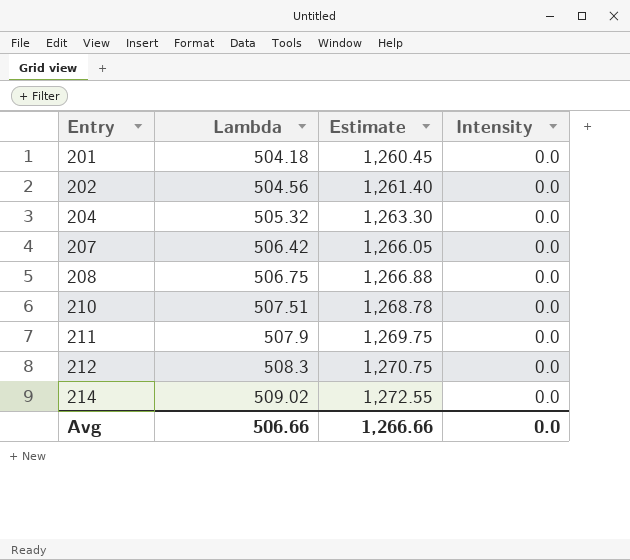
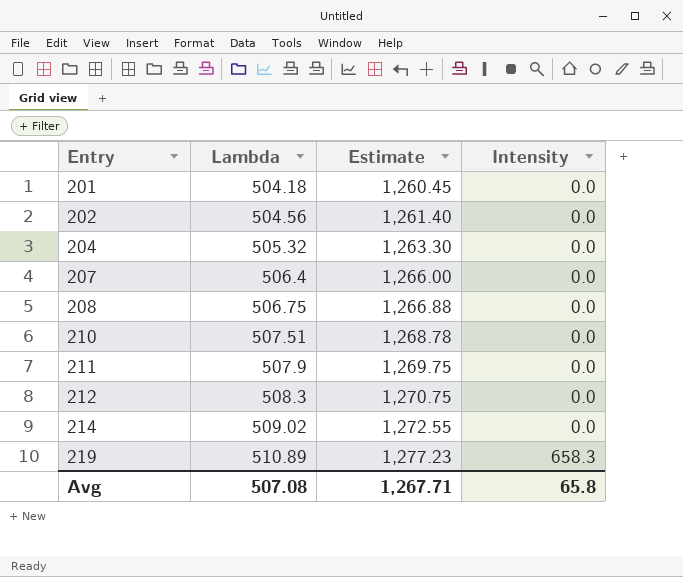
207 | Lambda: 506.42 -> 506.4
207 | Estimate: 1,266.05 -> 1,266.00
row 219: none -> 510.89 | 1,277.23 | 658.3
Avg | Lambda: 506.66 -> 507.08
Avg | Estimate: 1,266.66 -> 1,267.71
Avg | Intensity: 0.0 -> 65.8

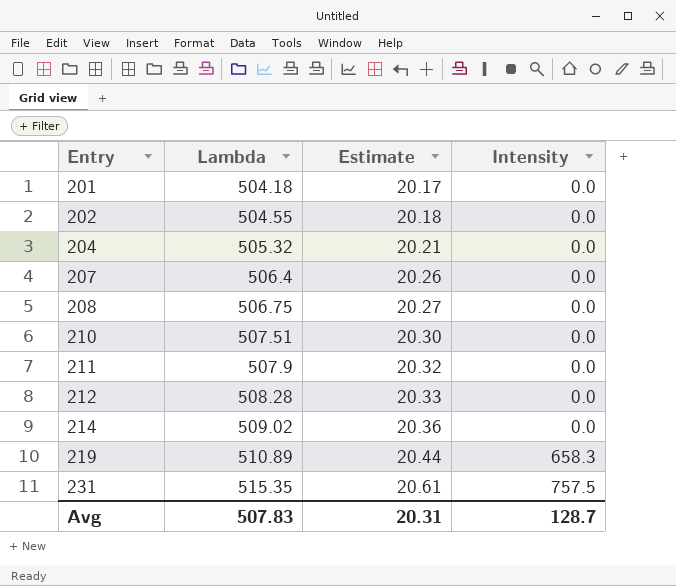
column Estimate | formula: [Lambda] * 2.5 -> [Lambda] * 0.04
202 | Lambda: 504.56 -> 504.55
212 | Lambda: 508.3 -> 508.28
row 231: none -> 515.35 | 20.61 | 757.5
Avg | Lambda: 507.08 -> 507.83
Avg | Estimate: 1,267.71 -> 20.31
Avg | Intensity: 65.8 -> 128.7

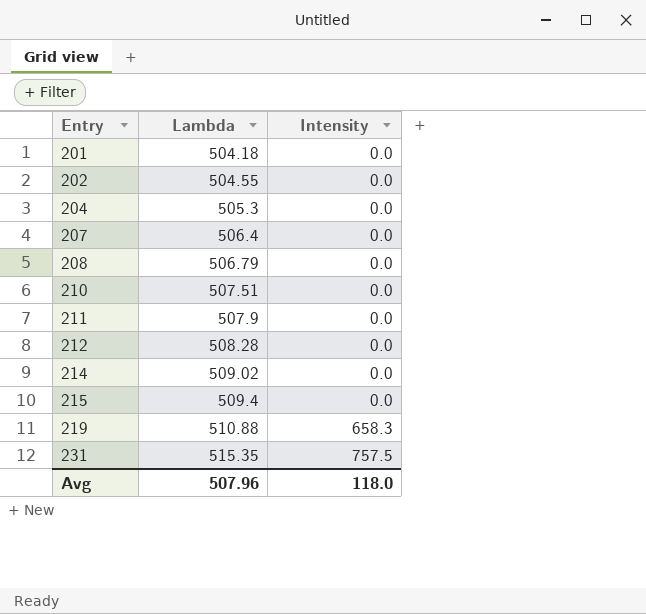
column Estimate | formula: [Lambda] * 0.04 -> none
204 | Lambda: 505.32 -> 505.3
208 | Lambda: 506.75 -> 506.79
row 215: none -> 509.4 | 0.0
219 | Lambda: 510.89 -> 510.88
Avg | Lambda: 507.83 -> 507.96
Avg | Intensity: 128.7 -> 118.0

